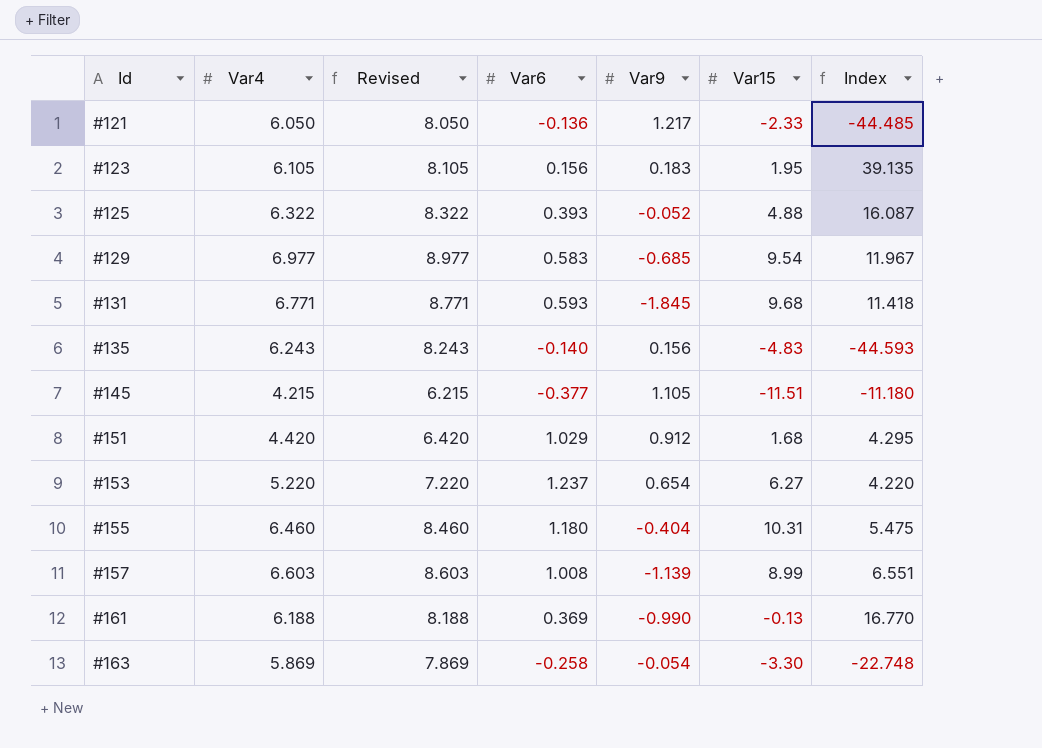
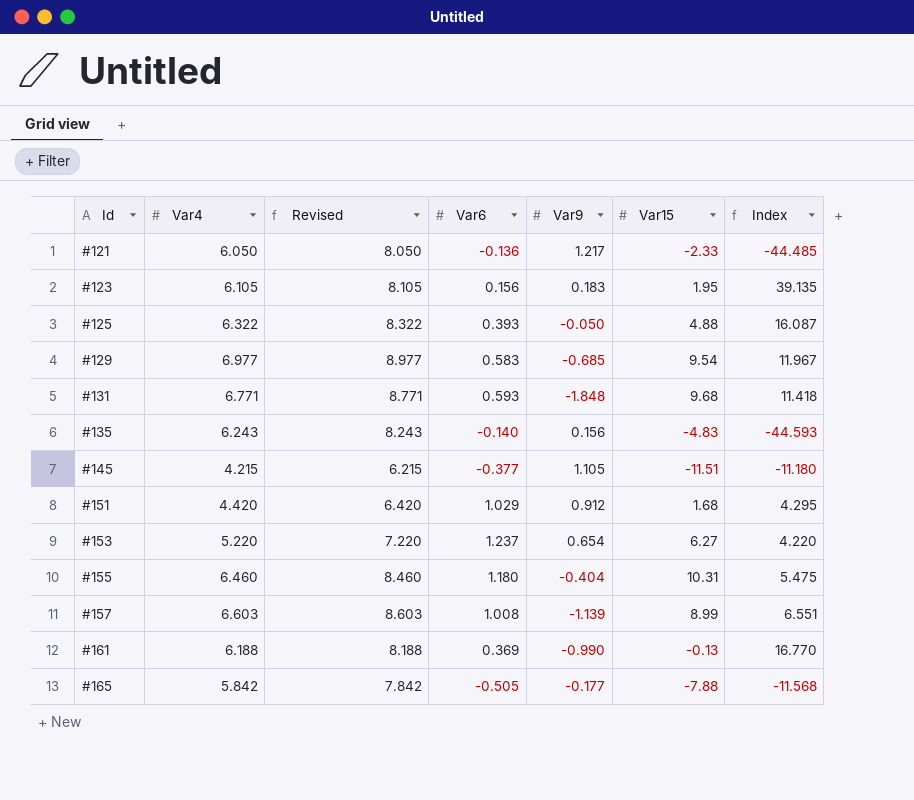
row #163: 5.869 | 7.869 | -0.258 | -0.054 | -3.30 | -22.748 -> none
#125 | Var9: -0.052 -> -0.050
#131 | Var9: -1.845 -> -1.848
row #165: none -> 5.842 | 7.842 | -0.505 | -0.177 | -7.88 | -11.568

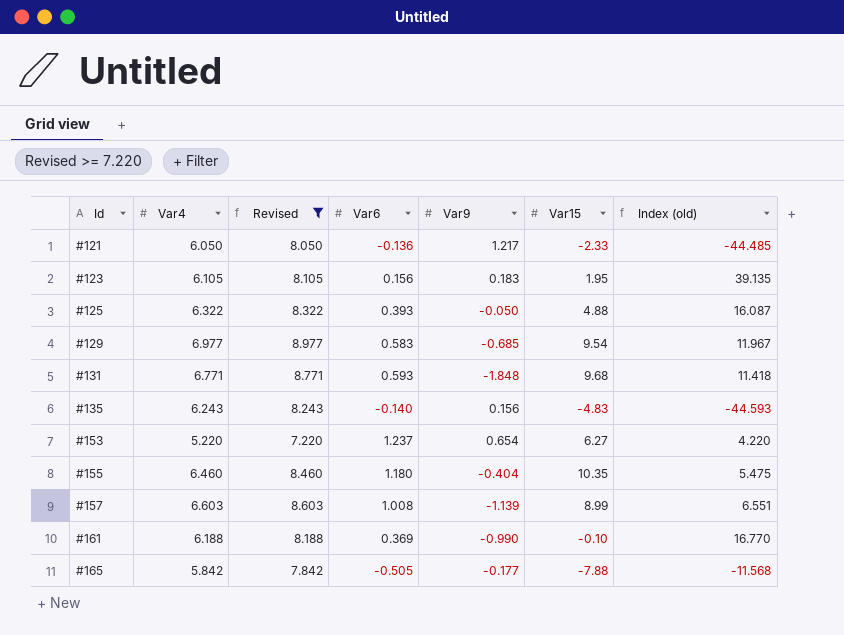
filter: none -> Revised >= 7.220
column name: Index -> Index (old)
#155 | Var15: 10.31 -> 10.35
#161 | Var15: -0.13 -> -0.10

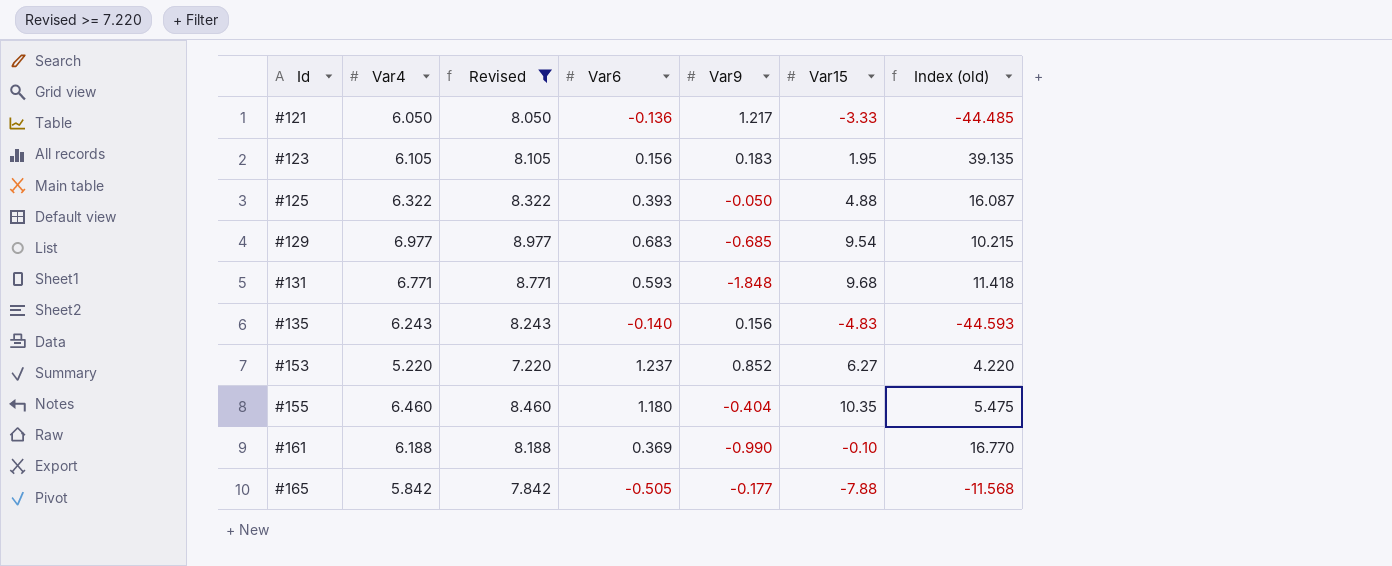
row #157: 6.603 | 8.603 | 1.008 | -1.139 | 8.99 | 6.551 -> none
#121 | Var15: -2.33 -> -3.33
#129 | Var6: 0.583 -> 0.683
#129 | Index (old): 11.967 -> 10.215
#153 | Var9: 0.654 -> 0.852

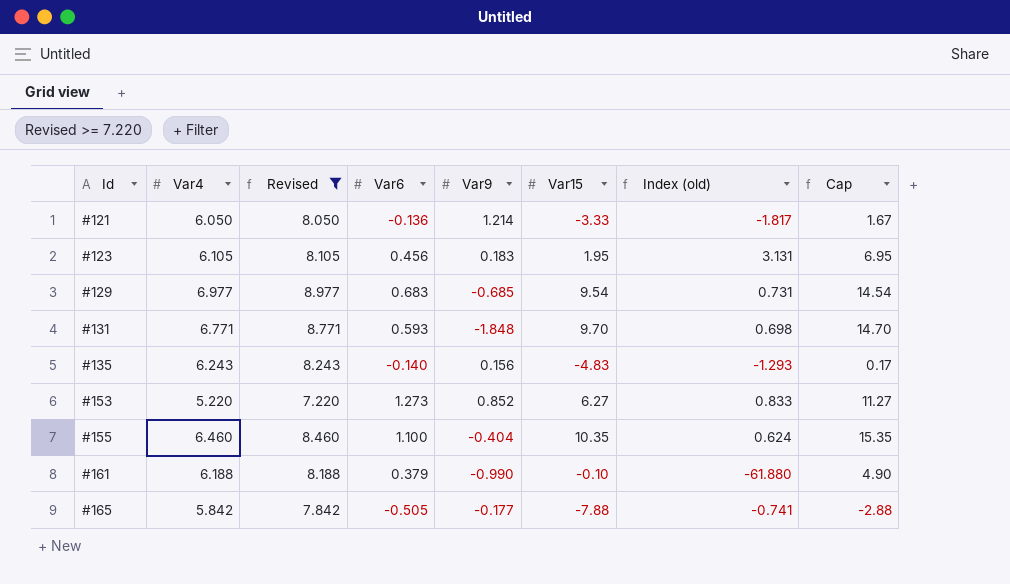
column Index (old) | formula: [Var4] / [Var6] -> [Var4] / [Var15]
column Cap | formula: none -> [Var15] + 5
row #125: 6.322 | 8.322 | 0.393 | -0.050 | 4.88 | 16.087 -> none
#121 | Var9: 1.217 -> 1.214
#123 | Var6: 0.156 -> 0.456
#131 | Var15: 9.68 -> 9.70
#153 | Var6: 1.237 -> 1.273
#155 | Var6: 1.180 -> 1.100
#161 | Var6: 0.369 -> 0.379

